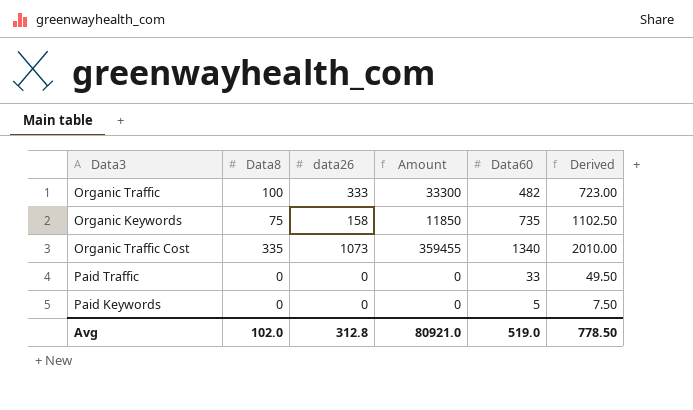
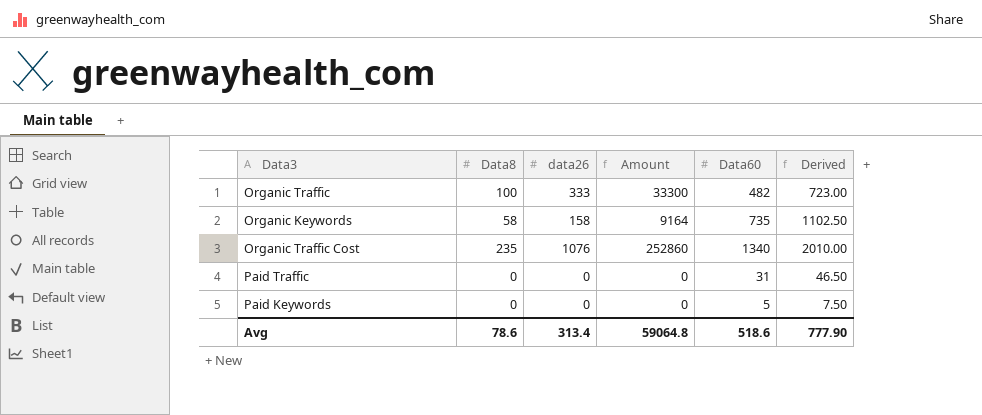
Organic Keywords | Data8: 75 -> 58
Organic Keywords | Amount: 11850 -> 9164
Organic Traffic Cost | Data8: 335 -> 235
Organic Traffic Cost | data26: 1073 -> 1076
Organic Traffic Cost | Amount: 359455 -> 252860
Paid Traffic | Data60: 33 -> 31
Paid Traffic | Derived: 49.50 -> 46.50
Avg | Data8: 102.0 -> 78.6
Avg | data26: 312.8 -> 313.4
Avg | Amount: 80921.0 -> 59064.8
Avg | Data60: 519.0 -> 518.6
Avg | Derived: 778.50 -> 777.90

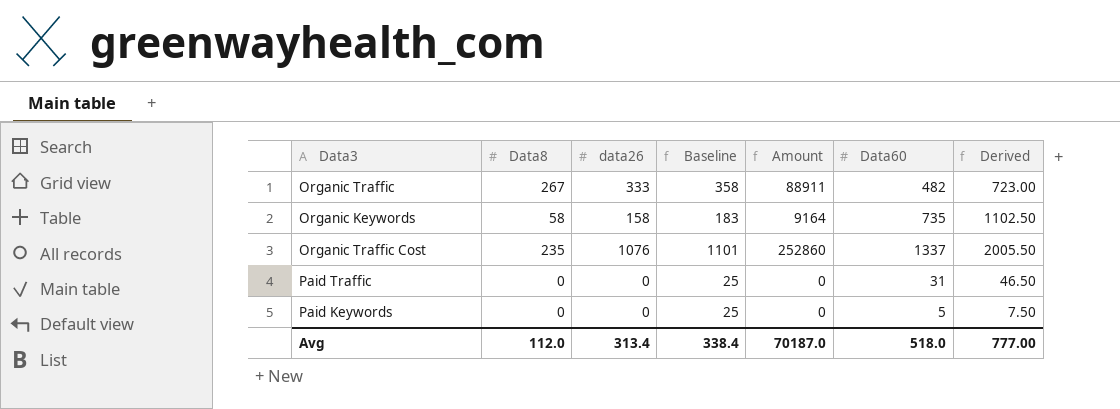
column Baseline | formula: none -> [data26] + 25
Organic Traffic | Data8: 100 -> 267
Organic Traffic | Amount: 33300 -> 88911
Organic Traffic Cost | Data60: 1340 -> 1337
Organic Traffic Cost | Derived: 2010.00 -> 2005.50
Avg | Data8: 78.6 -> 112.0
Avg | Amount: 59064.8 -> 70187.0
Avg | Data60: 518.6 -> 518.0
Avg | Derived: 777.90 -> 777.00

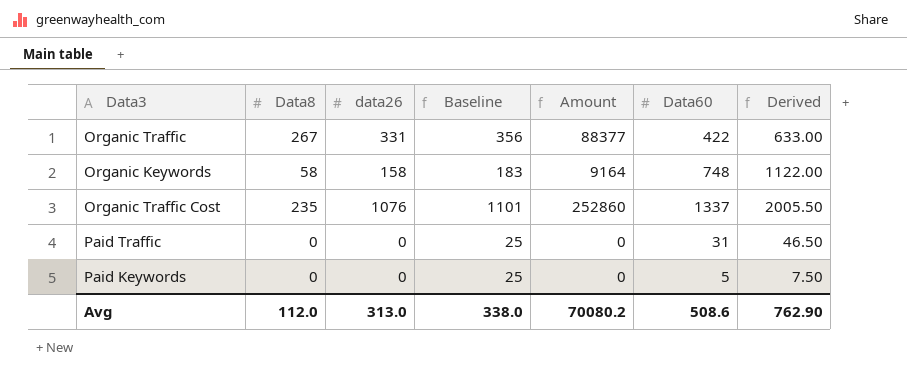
Organic Traffic | data26: 333 -> 331
Organic Traffic | Baseline: 358 -> 356
Organic Traffic | Amount: 88911 -> 88377
Organic Traffic | Data60: 482 -> 422
Organic Traffic | Derived: 723.00 -> 633.00
Organic Keywords | Data60: 735 -> 748
Organic Keywords | Derived: 1102.50 -> 1122.00
Avg | data26: 313.4 -> 313.0
Avg | Baseline: 338.4 -> 338.0
Avg | Amount: 70187.0 -> 70080.2
Avg | Data60: 518.0 -> 508.6
Avg | Derived: 777.00 -> 762.90

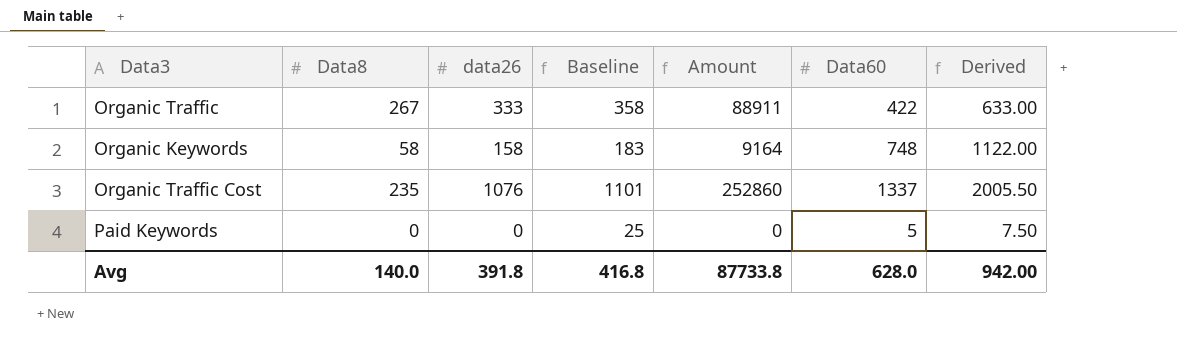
row Paid Traffic: 0 | 0 | 25 | 0 | 31 | 46.50 -> none
Organic Traffic | data26: 331 -> 333
Organic Traffic | Baseline: 356 -> 358
Organic Traffic | Amount: 88377 -> 88911
Avg | Data8: 112.0 -> 140.0
Avg | data26: 313.0 -> 391.8
Avg | Baseline: 338.0 -> 416.8
Avg | Amount: 70080.2 -> 87733.8
Avg | Data60: 508.6 -> 628.0
Avg | Derived: 762.90 -> 942.00

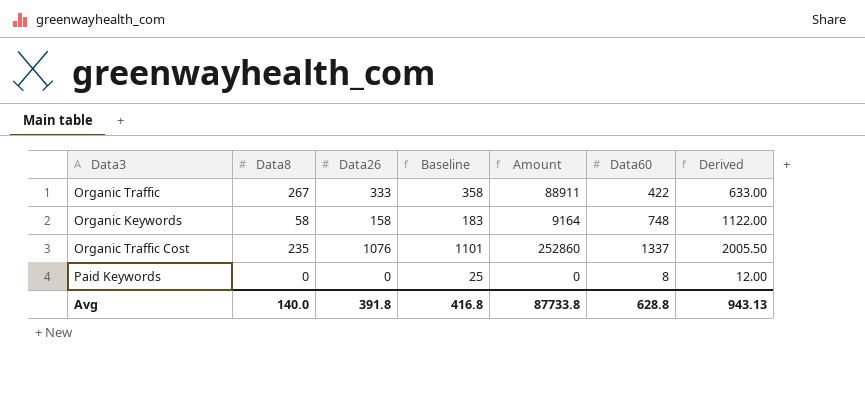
column name: data26 -> Data26
Paid Keywords | Data60: 5 -> 8
Paid Keywords | Derived: 7.50 -> 12.00
Avg | Data60: 628.0 -> 628.8
Avg | Derived: 942.00 -> 943.13

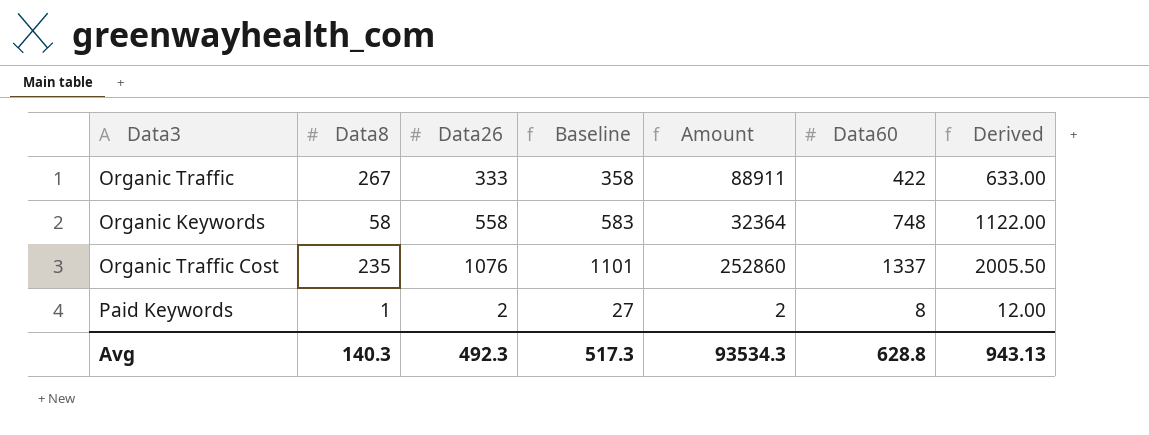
Organic Keywords | Data26: 158 -> 558
Organic Keywords | Baseline: 183 -> 583
Organic Keywords | Amount: 9164 -> 32364
Paid Keywords | Data8: 0 -> 1
Paid Keywords | Data26: 0 -> 2
Paid Keywords | Baseline: 25 -> 27
Paid Keywords | Amount: 0 -> 2
Avg | Data8: 140.0 -> 140.3
Avg | Data26: 391.8 -> 492.3
Avg | Baseline: 416.8 -> 517.3
Avg | Amount: 87733.8 -> 93534.3

